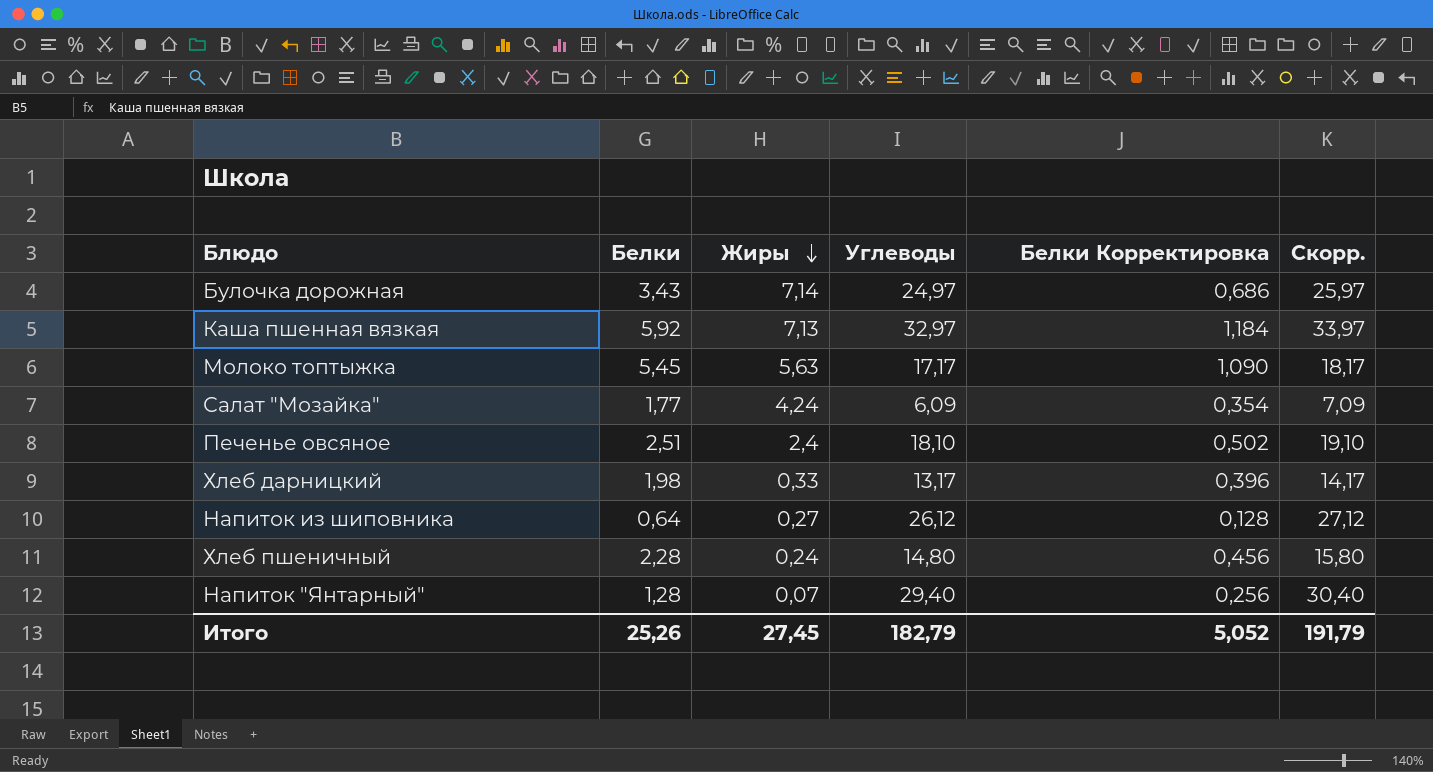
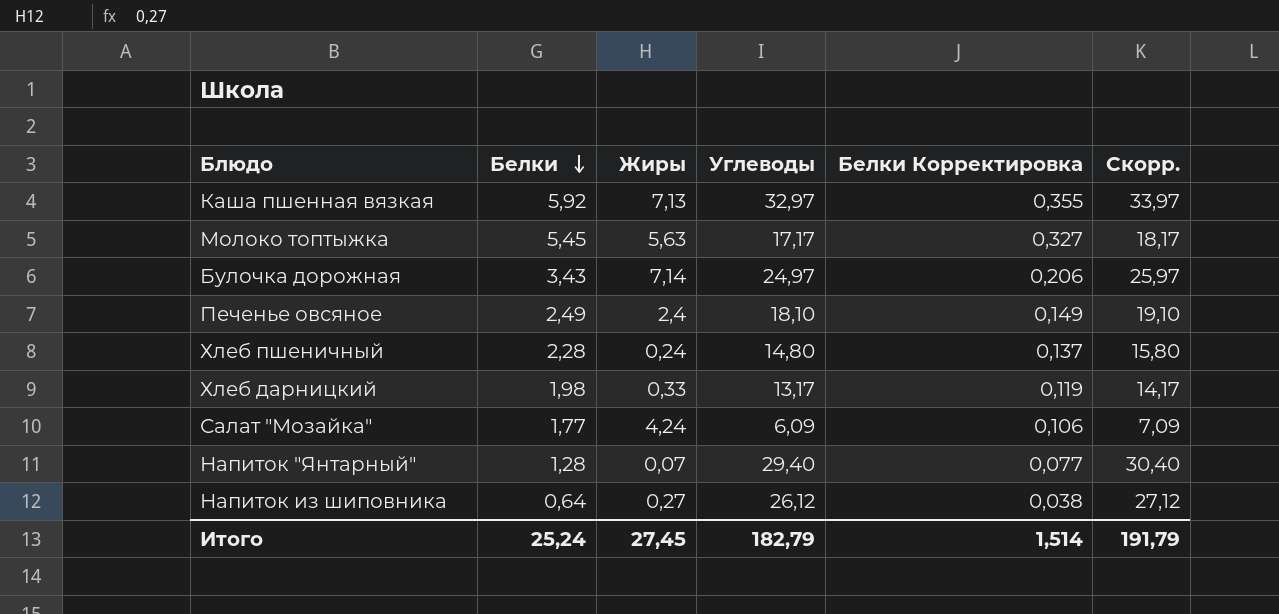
row order: Жиры descending -> Белки descending
column Белки Корректировка | formula: [Белки] * 0,2 -> [Белки] * 0,06
Печенье овсяное | Белки: 2,51 -> 2,49
Итого | Белки: 25,26 -> 25,24
Итого | Белки Корректировка: 5,052 -> 1,514

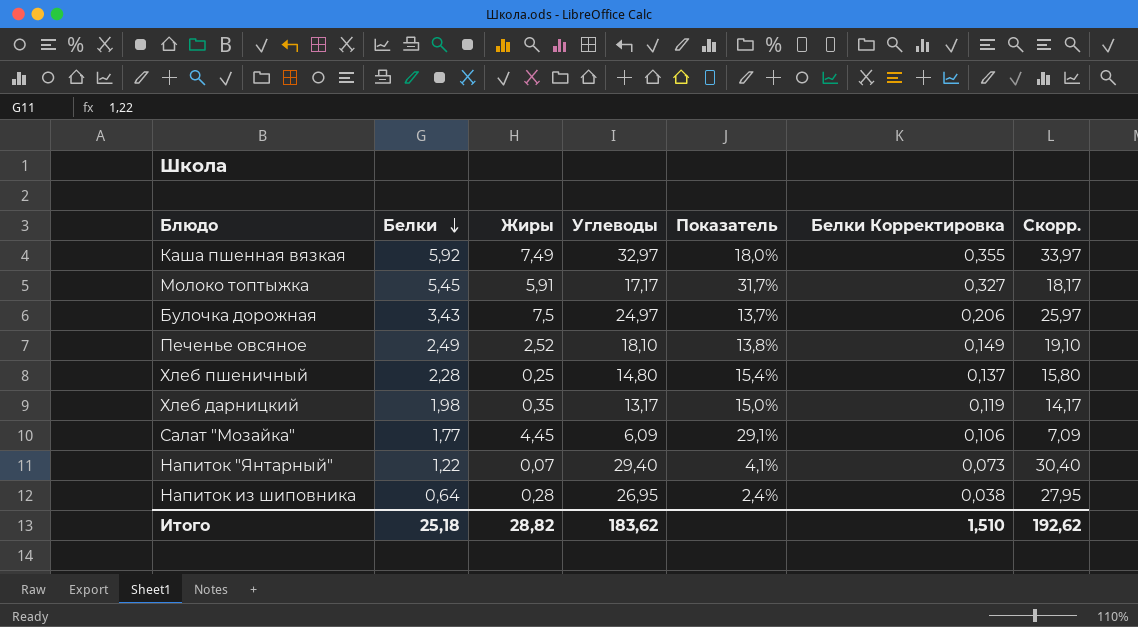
column Показатель | formula: none -> [Белки] / [Углеводы]
Каша пшенная вязкая | Жиры: 7,13 -> 7,49
Молоко топтыжка | Жиры: 5,63 -> 5,91
Булочка дорожная | Жиры: 7,14 -> 7,5
Печенье овсяное | Жиры: 2,4 -> 2,52
Хлеб пшеничный | Жиры: 0,24 -> 0,25
Хлеб дарницкий | Жиры: 0,33 -> 0,35
Салат "Мозайка" | Жиры: 4,24 -> 4,45
Напиток "Янтарный" | Белки: 1,28 -> 1,22
Напиток "Янтарный" | Белки Корректировка: 0,077 -> 0,073
Напиток из шиповника | Жиры: 0,27 -> 0,28
Напиток из шиповника | Углеводы: 26,12 -> 26,95
Напиток из шиповника | Скорр.: 27,12 -> 27,95
Итого | Белки: 25,24 -> 25,18
Итого | Жиры: 27,45 -> 28,82
Итого | Углеводы: 182,79 -> 183,62
Итого | Белки Корректировка: 1,514 -> 1,510
Итого | Скорр.: 191,79 -> 192,62

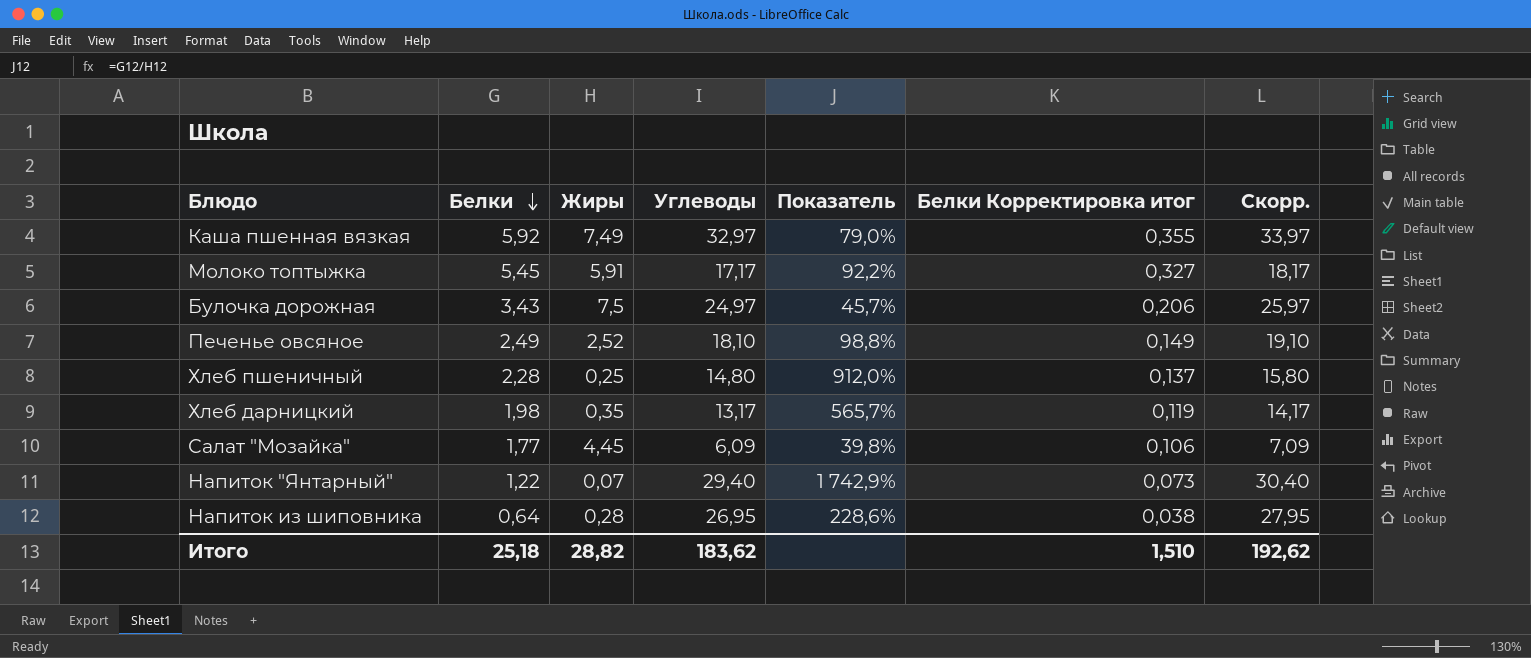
column Показатель | formula: [Белки] / [Углеводы] -> [Белки] / [Жиры]
column name: Белки Корректировка -> Белки Корректировка итог

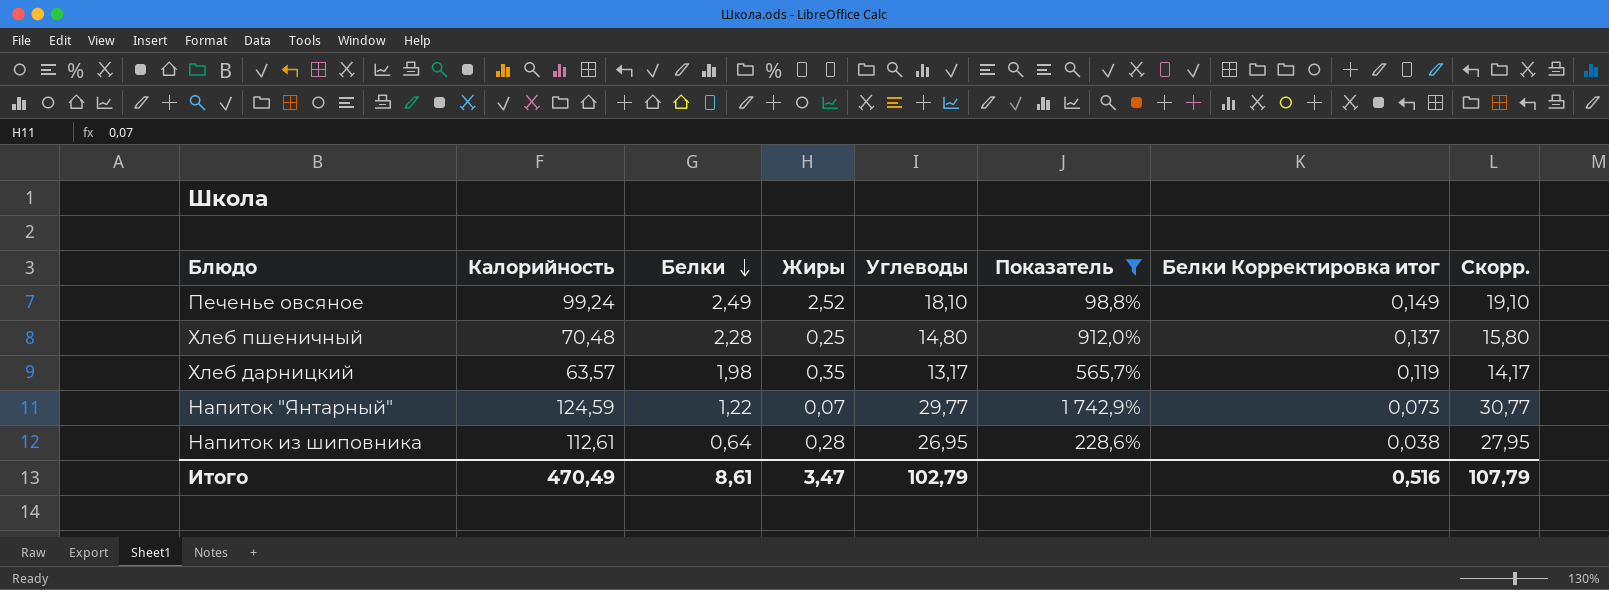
filter: none -> Показатель >= 98,8%
column Калорийность | position: none -> 2
Напиток "Янтарный" | Углеводы: 29,40 -> 29,77
Напиток "Янтарный" | Скорр.: 30,40 -> 30,77
Итого | Белки: 25,18 -> 8,61
Итого | Жиры: 28,82 -> 3,47
Итого | Углеводы: 183,62 -> 102,79
Итого | Белки Корректировка итог: 1,510 -> 0,516
Итого | Скорр.: 192,62 -> 107,79

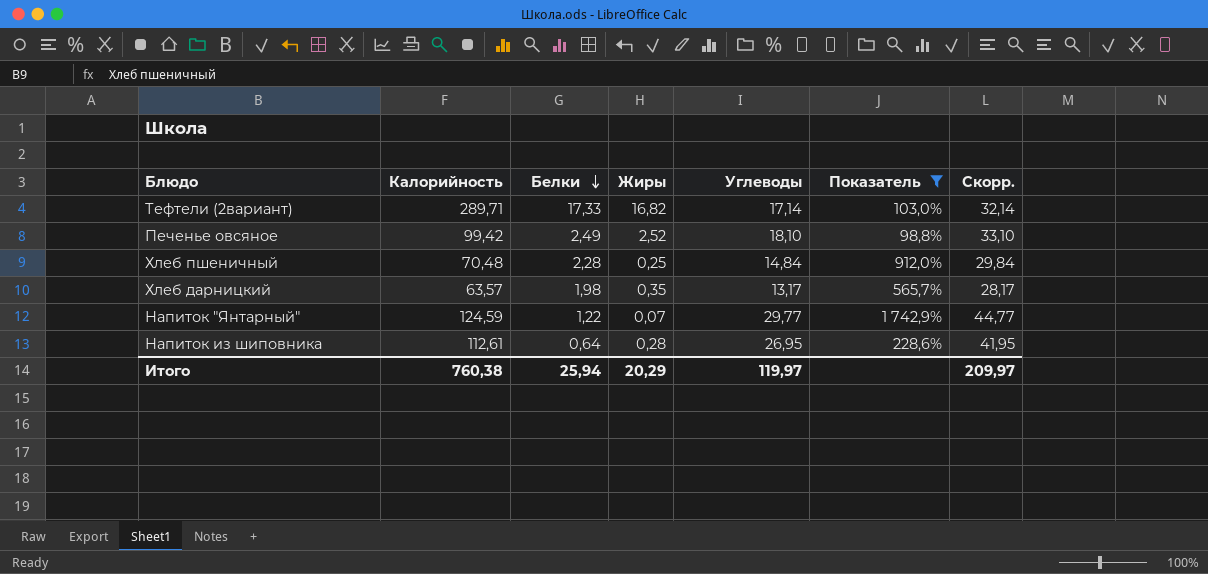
column Белки Корректировка итог | formula: [Белки] * 0,06 -> none
column Скорр. | formula: [Углеводы] + 1 -> [Углеводы] + 15
row Тефтели (2вариант): none -> 289,71 | 17,33 | 16,82 | 17,14 | 103,0% | 32,14
Печенье овсяное | Калорийность: 99,24 -> 99,42
Хлеб пшеничный | Углеводы: 14,80 -> 14,84
Итого | Калорийность: 470,49 -> 760,38
Итого | Белки: 8,61 -> 25,94
Итого | Жиры: 3,47 -> 20,29
Итого | Углеводы: 102,79 -> 119,97
Итого | Скорр.: 107,79 -> 209,97

